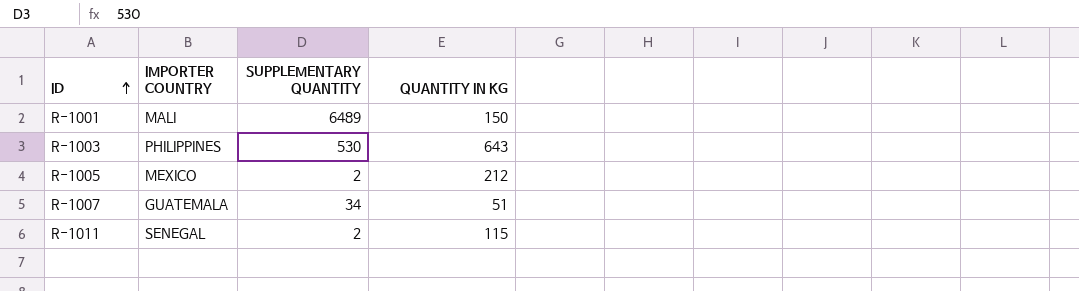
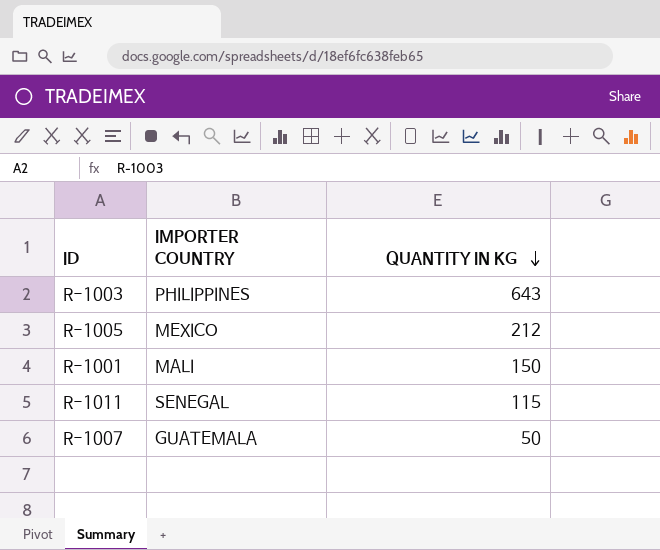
row order: ID ascending -> QUANTITY IN KG descending
column SUPPLEMENTARY QUANTITY | position: 3 -> none
R-1007 | QUANTITY IN KG: 51 -> 50

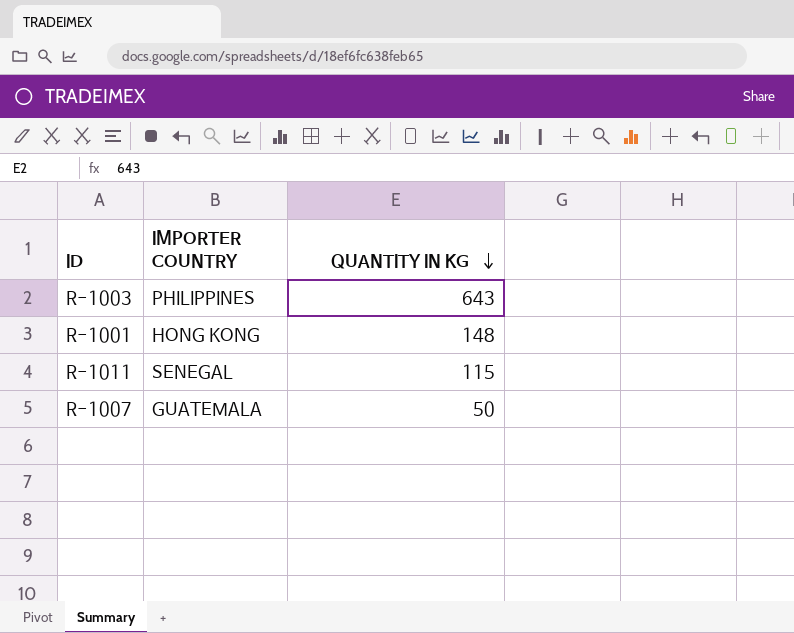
row R-1005: MEXICO | 212 -> none
R-1001 | IMPORTER COUNTRY: MALI -> HONG KONG
R-1001 | QUANTITY IN KG: 150 -> 148

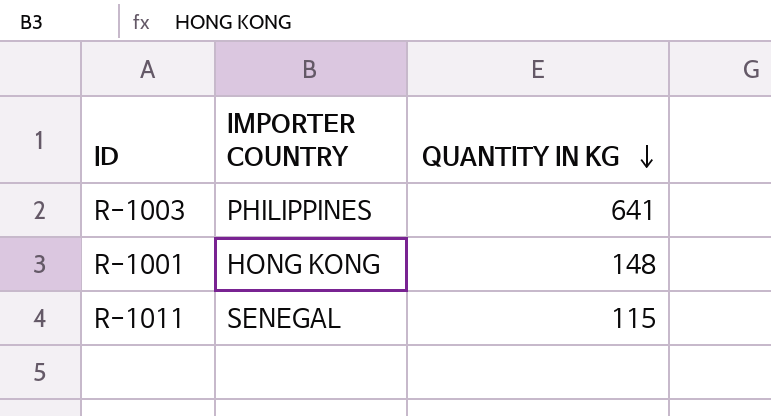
row R-1007: GUATEMALA | 50 -> none
R-1003 | QUANTITY IN KG: 643 -> 641

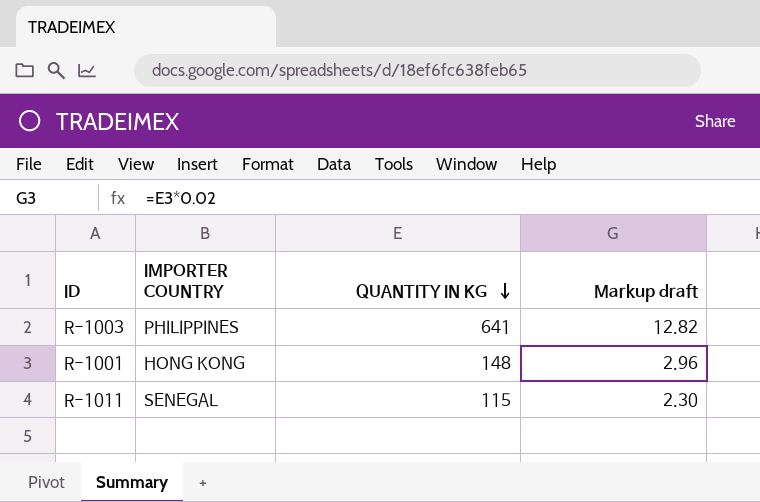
column Markup draft | formula: none -> [QUANTITY IN KG] * 0.02

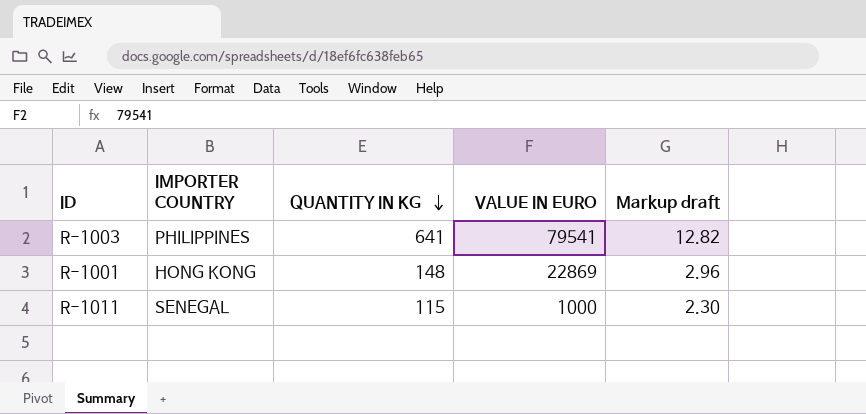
column VALUE IN EURO | position: none -> 4

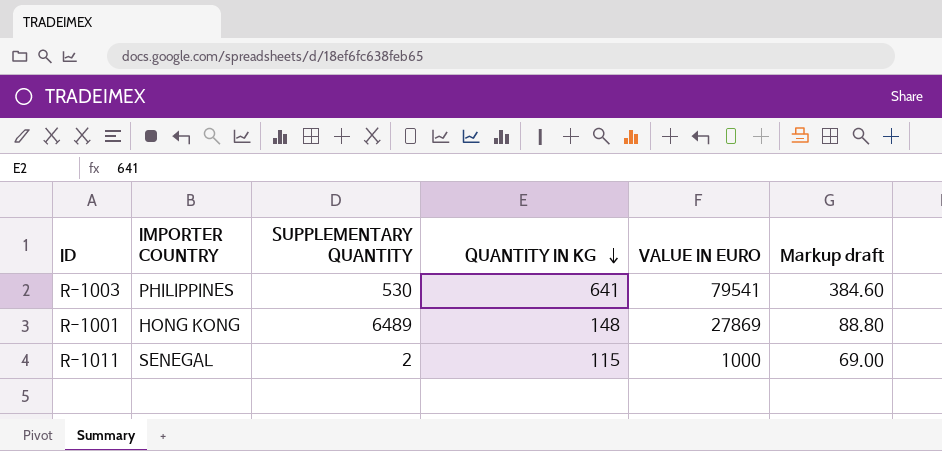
column SUPPLEMENTARY QUANTITY | position: none -> 3
column Markup draft | formula: [QUANTITY IN KG] * 0.02 -> [QUANTITY IN KG] * 0.6
R-1001 | VALUE IN EURO: 22869 -> 27869

